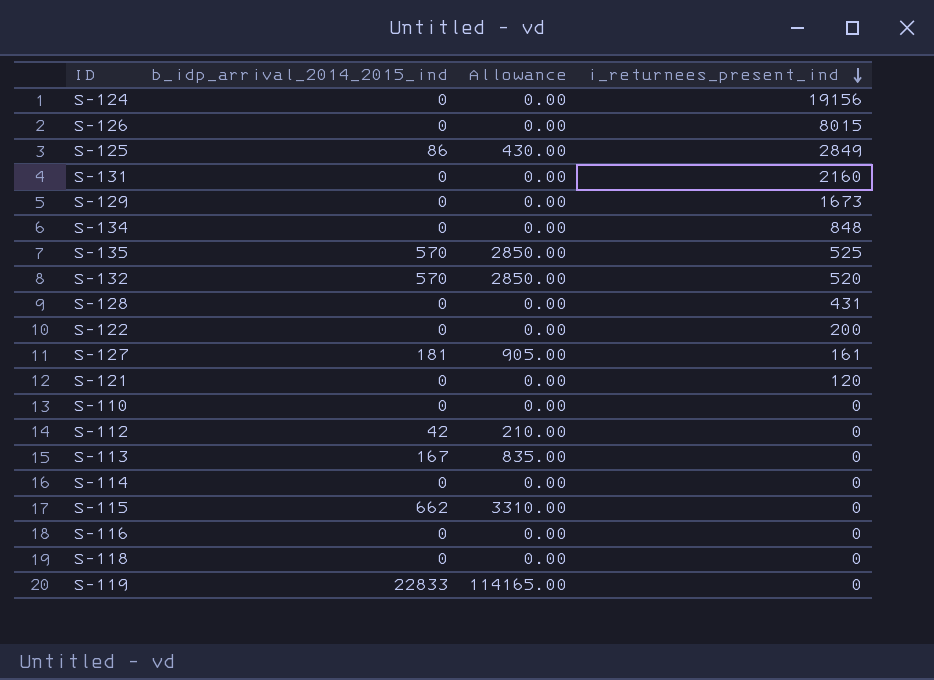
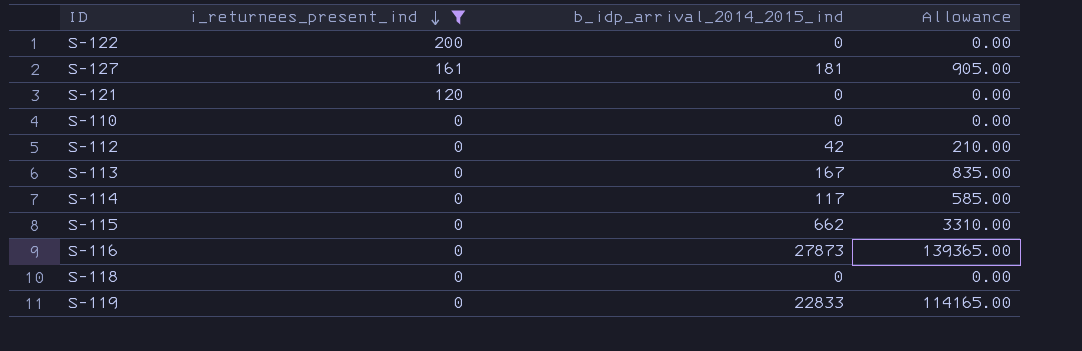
filter: none -> i_returnees_present_ind <= 200
column i_returnees_present_ind | position: 4 -> 2
S-114 | b_idp_arrival_2014_2015_ind: 0 -> 117
S-114 | Allowance: 0.00 -> 585.00
S-116 | b_idp_arrival_2014_2015_ind: 0 -> 27873
S-116 | Allowance: 0.00 -> 139365.00

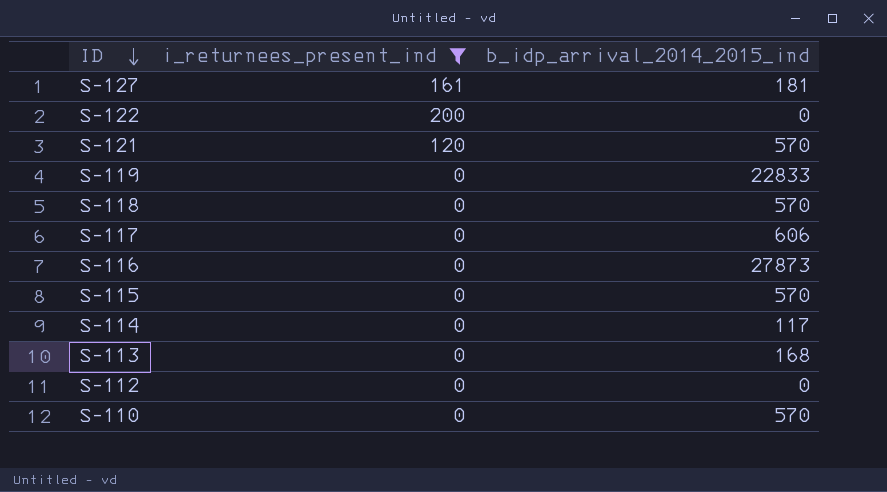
row order: i_returnees_present_ind descending -> ID descending
column Allowance | formula: [b_idp_arrival_2014_2015_ind] * 5 -> none
S-121 | b_idp_arrival_2014_2015_ind: 0 -> 570
S-118 | b_idp_arrival_2014_2015_ind: 0 -> 570
row S-117: none -> 0 | 606
S-115 | b_idp_arrival_2014_2015_ind: 662 -> 570
S-113 | b_idp_arrival_2014_2015_ind: 167 -> 168
S-112 | b_idp_arrival_2014_2015_ind: 42 -> 0
S-110 | b_idp_arrival_2014_2015_ind: 0 -> 570

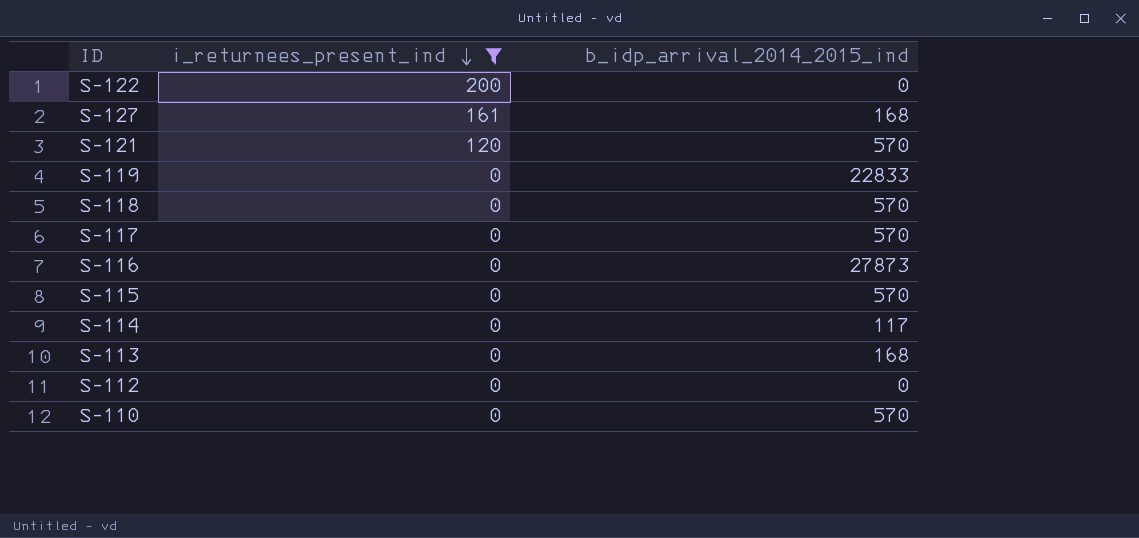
row order: ID descending -> i_returnees_present_ind descending
S-127 | b_idp_arrival_2014_2015_ind: 181 -> 168
S-117 | b_idp_arrival_2014_2015_ind: 606 -> 570

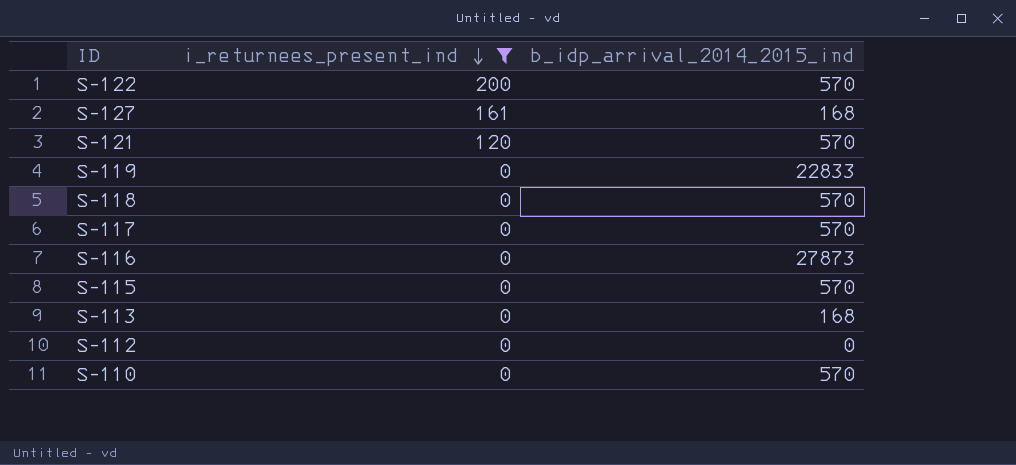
row S-114: 0 | 117 -> none
S-122 | b_idp_arrival_2014_2015_ind: 0 -> 570

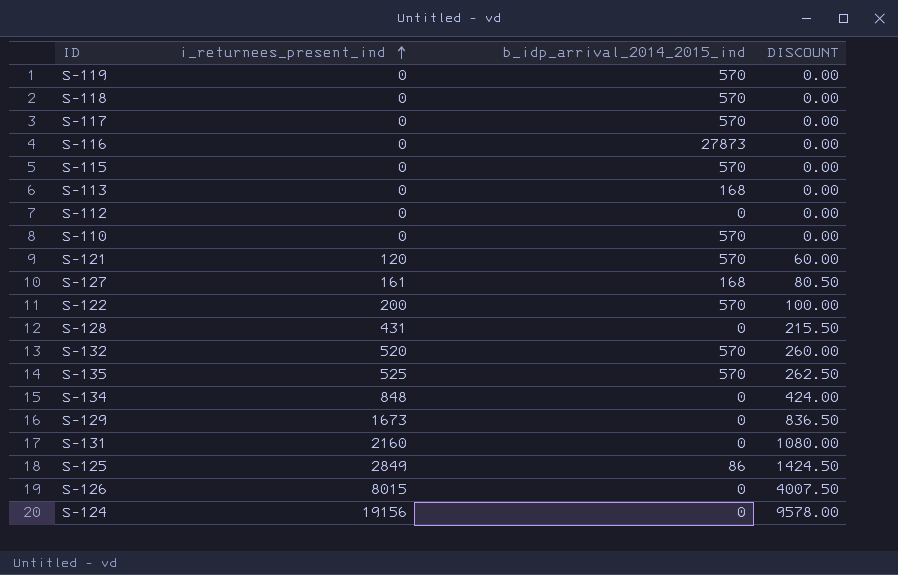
filter: i_returnees_present_ind <= 200 -> none
row order: i_returnees_present_ind descending -> i_returnees_present_ind ascending
column DISCOUNT | formula: none -> [i_returnees_present_ind] * 0.5
S-119 | b_idp_arrival_2014_2015_ind: 22833 -> 570

